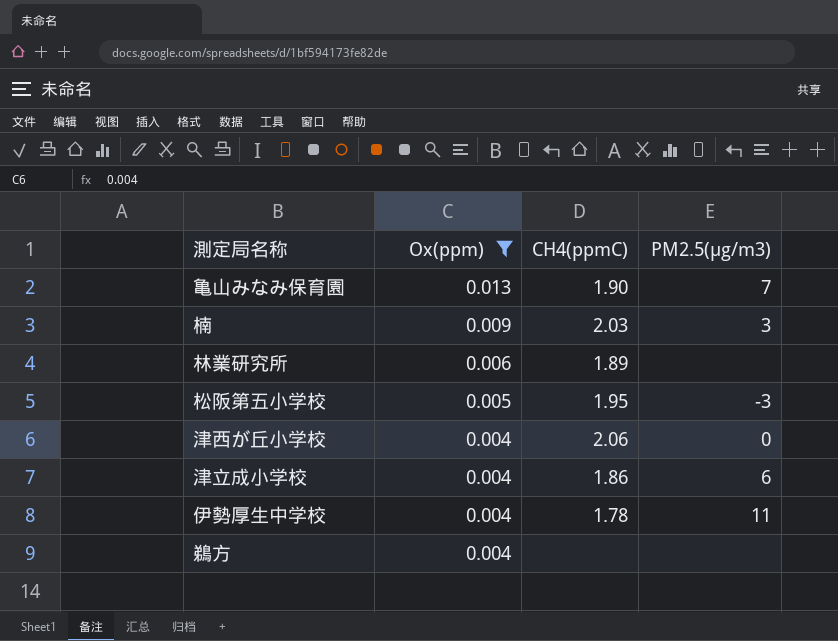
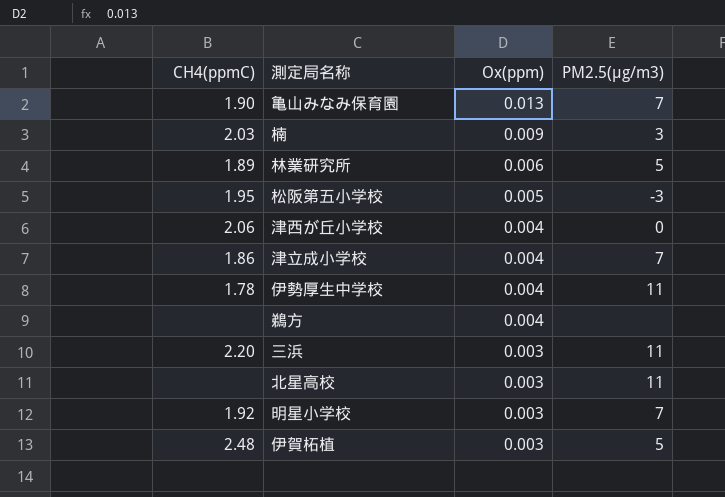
filter: Ox(ppm) != 0.003 -> none
column CH4(ppmC) | position: 3 -> 1
林業研究所 | PM2.5(μg/m3): none -> 5
津立成小学校 | PM2.5(μg/m3): 6 -> 7

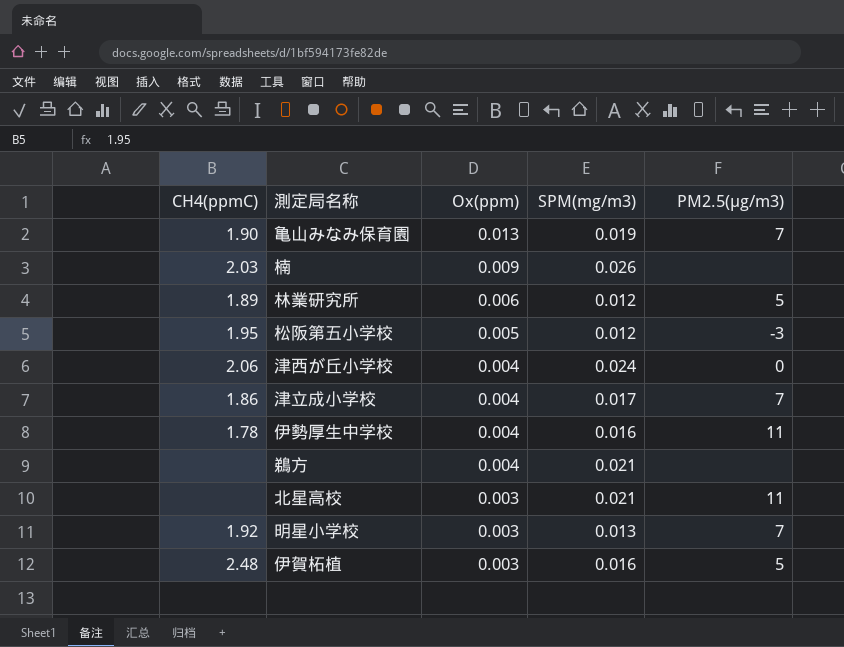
column SPM(mg/m3) | position: none -> 4
row 三浜: 2.20 | 0.003 | 11 -> none
楠 | PM2.5(μg/m3): 3 -> none

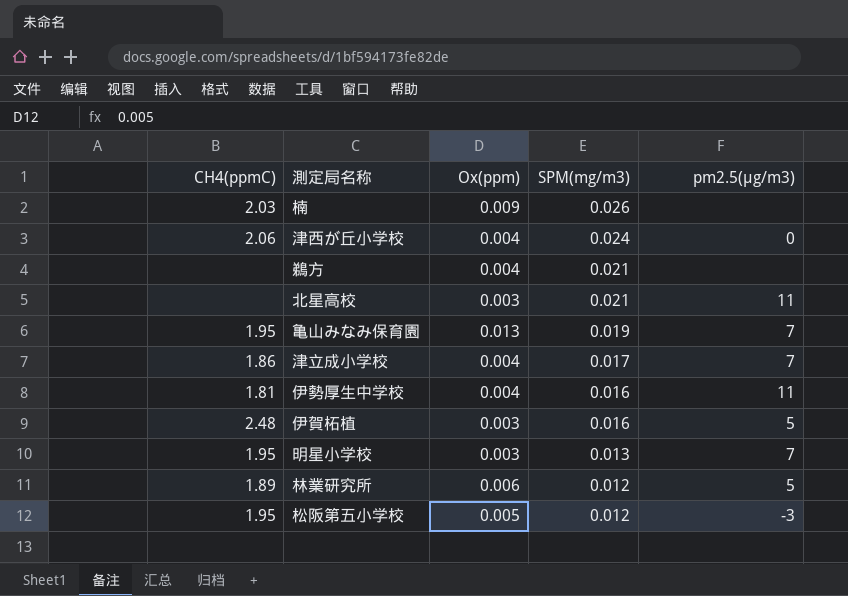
row order: Ox(ppm) descending -> SPM(mg/m3) descending
column name: PM2.5(μg/m3) -> pm2.5(μg/m3)
亀山みなみ保育園 | CH4(ppmC): 1.90 -> 1.95
伊勢厚生中学校 | CH4(ppmC): 1.78 -> 1.81
明星小学校 | CH4(ppmC): 1.92 -> 1.95

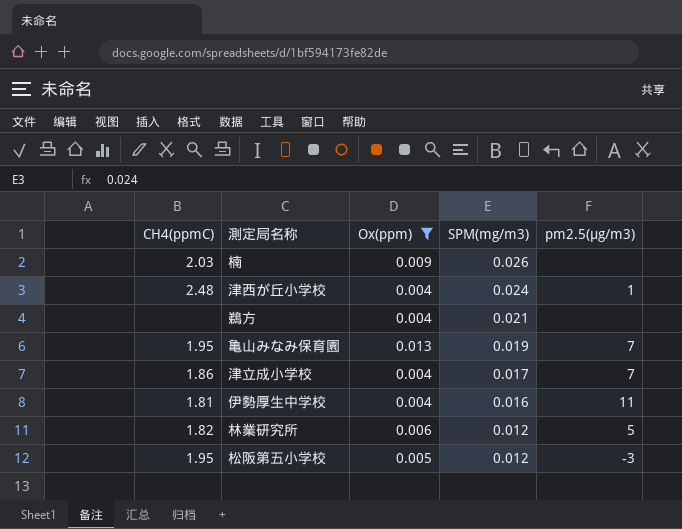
filter: none -> Ox(ppm) != 0.003
津西が丘小学校 | CH4(ppmC): 2.06 -> 2.48
津西が丘小学校 | pm2.5(μg/m3): 0 -> 1
林業研究所 | CH4(ppmC): 1.89 -> 1.82

